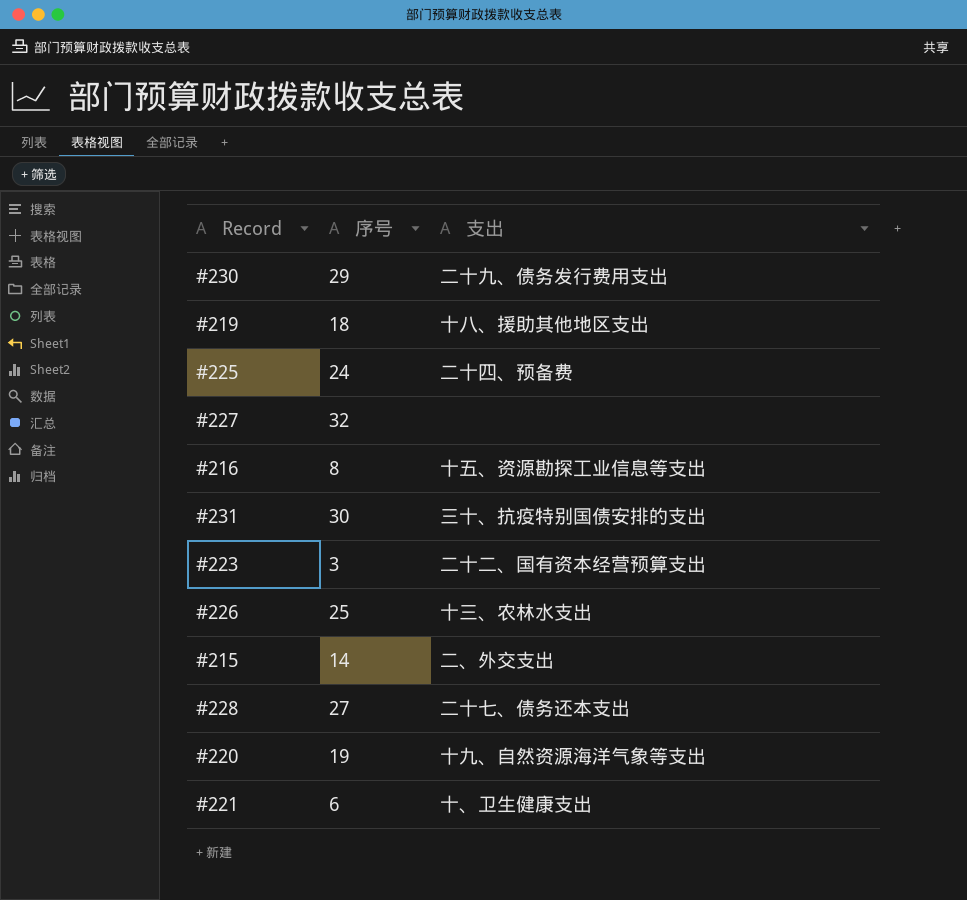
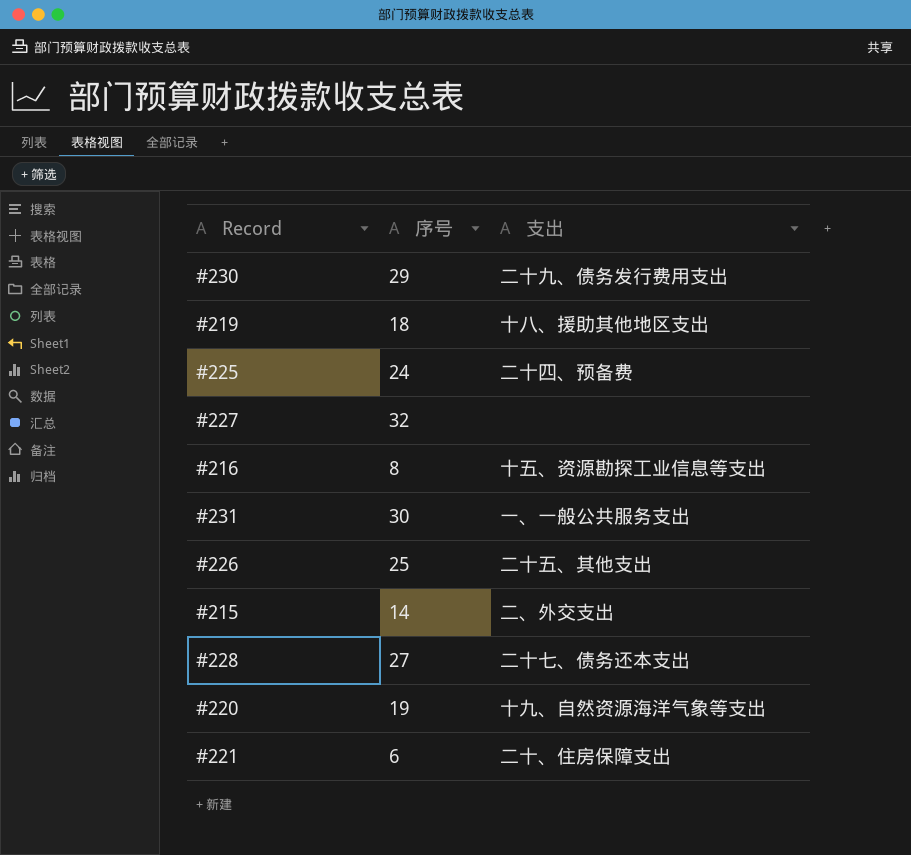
row #223: 3 | 二十二、国有资本经营预算支出 -> none
#231 | 支出: 三十、抗疫特别国债安排的支出 -> 一、一般公共服务支出
#226 | 支出: 十三、农林水支出 -> 二十五、其他支出
#221 | 支出: 十、卫生健康支出 -> 二十、住房保障支出

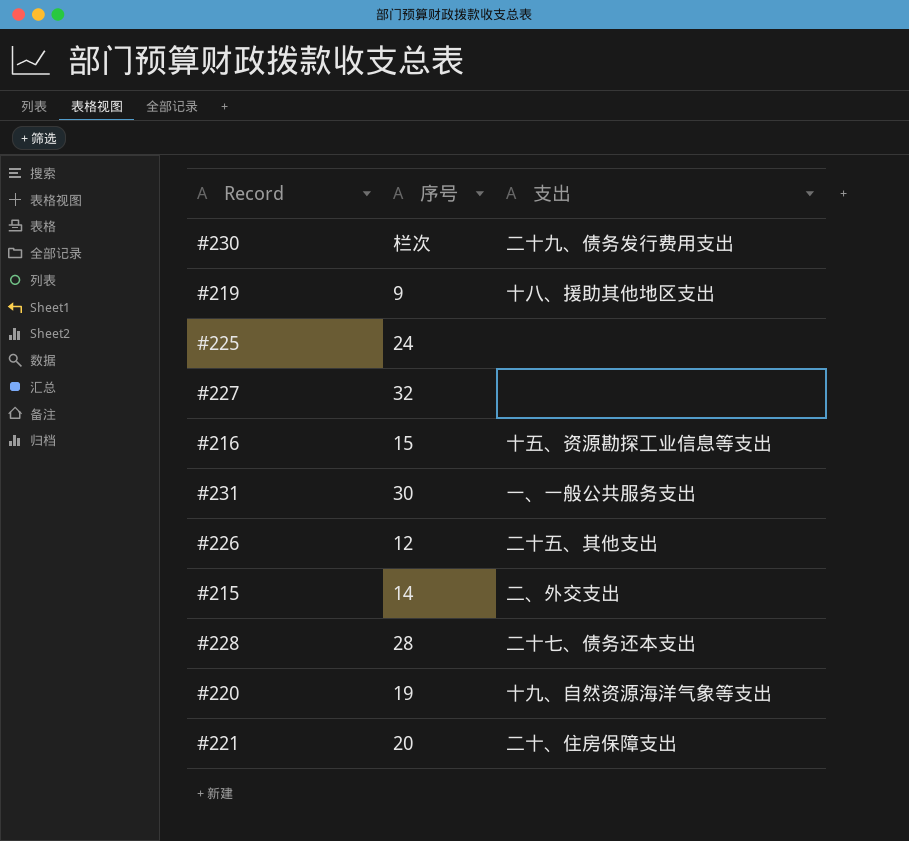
#230 | 序号: 29 -> 栏次
#219 | 序号: 18 -> 9
#225 | 支出: 二十四、预备费 -> none
#216 | 序号: 8 -> 15
#226 | 序号: 25 -> 12
#228 | 序号: 27 -> 28
#221 | 序号: 6 -> 20

